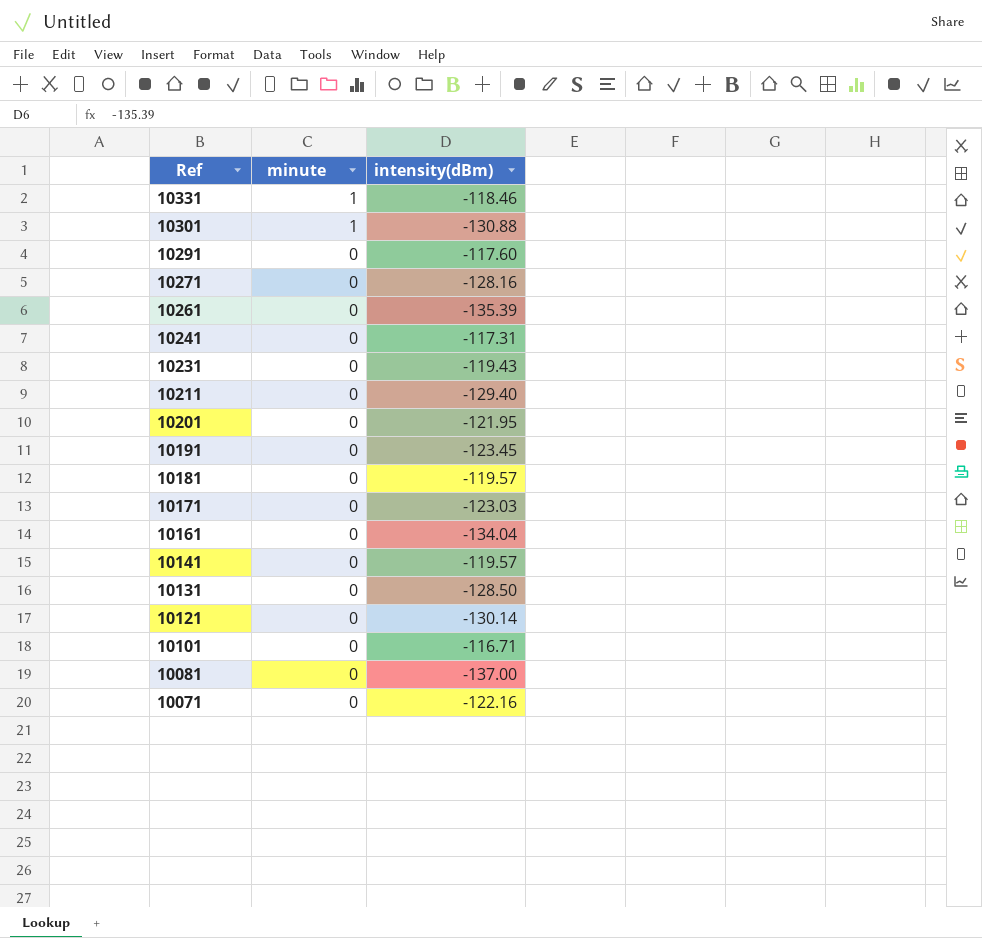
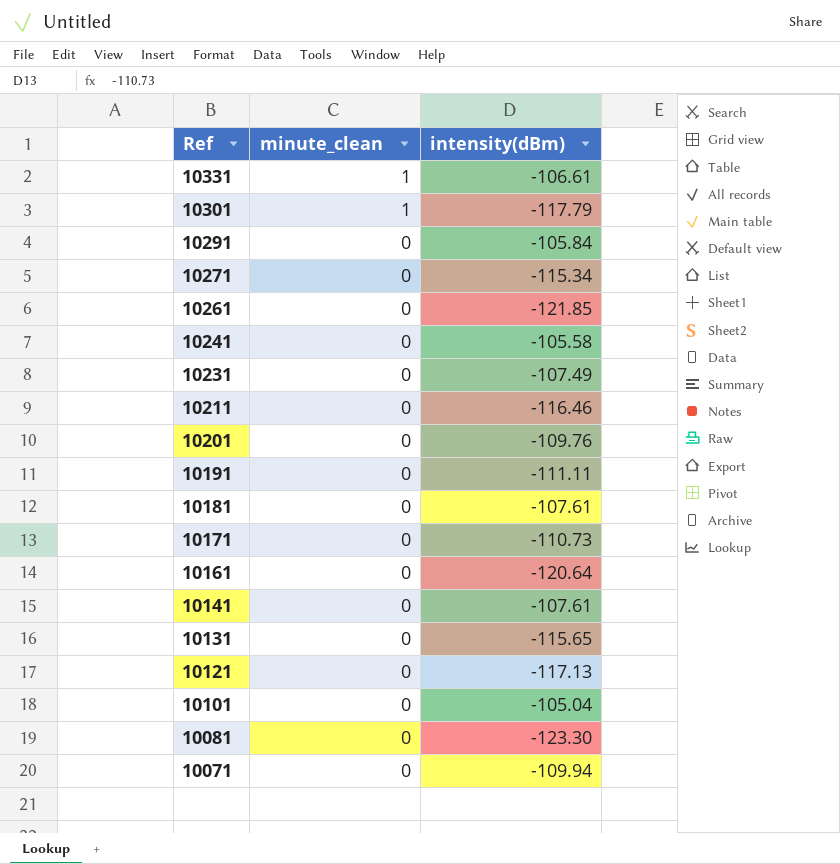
column name: minute -> minute_clean
10331 | intensity(dBm): -118.46 -> -106.61
10301 | intensity(dBm): -130.88 -> -117.79
10291 | intensity(dBm): -117.60 -> -105.84
10271 | intensity(dBm): -128.16 -> -115.34
10261 | intensity(dBm): -135.39 -> -121.85
10241 | intensity(dBm): -117.31 -> -105.58
10231 | intensity(dBm): -119.43 -> -107.49
10211 | intensity(dBm): -129.40 -> -116.46
10201 | intensity(dBm): -121.95 -> -109.76
10191 | intensity(dBm): -123.45 -> -111.11
10181 | intensity(dBm): -119.57 -> -107.61
10171 | intensity(dBm): -123.03 -> -110.73
10161 | intensity(dBm): -134.04 -> -120.64
10141 | intensity(dBm): -119.57 -> -107.61
10131 | intensity(dBm): -128.50 -> -115.65
10121 | intensity(dBm): -130.14 -> -117.13
10101 | intensity(dBm): -116.71 -> -105.04
10081 | intensity(dBm): -137.00 -> -123.30
10071 | intensity(dBm): -122.16 -> -109.94

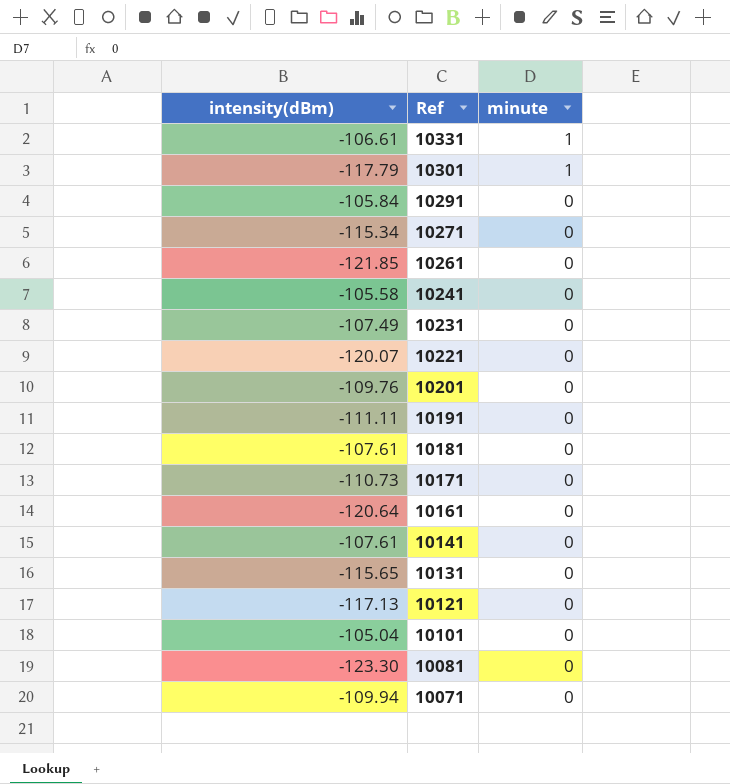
column intensity(dBm) | position: 3 -> 1
column name: minute_clean -> minute
row 10211: 0 | -116.46 -> none
row 10221: none -> -120.07 | 0

